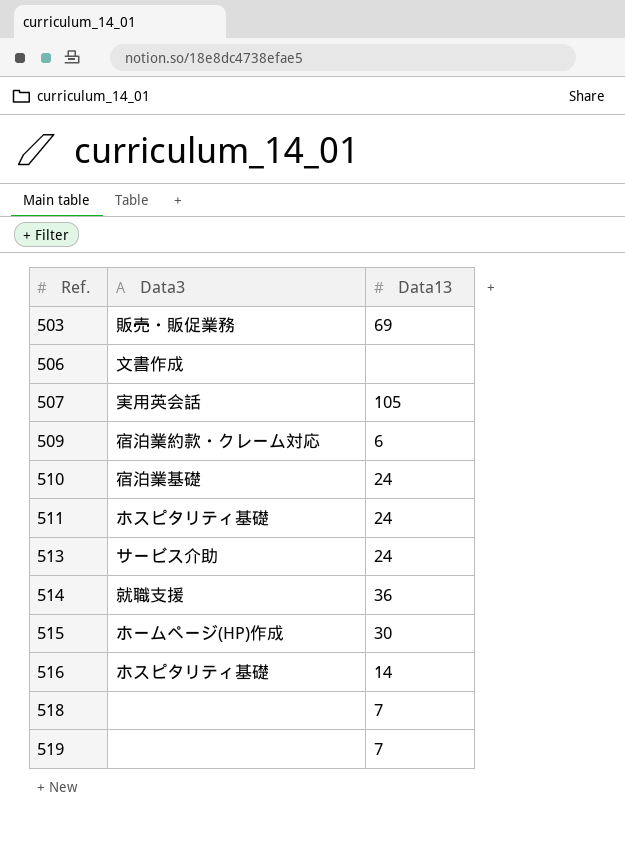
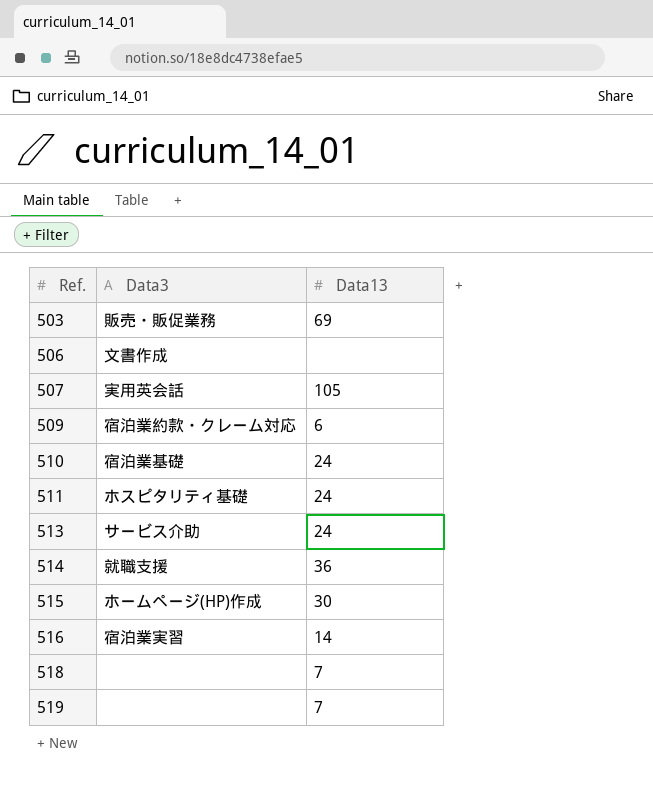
516 | Data3: ホスピタリティ基礎 -> 宿泊業実習

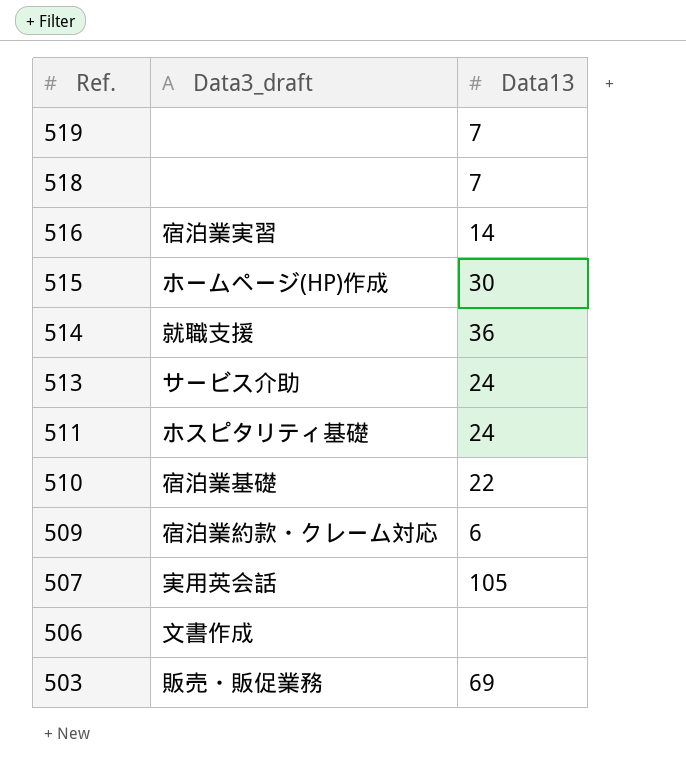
row order: Ref. ascending -> Ref. descending
column name: Data3 -> Data3_draft
510 | Data13: 24 -> 22

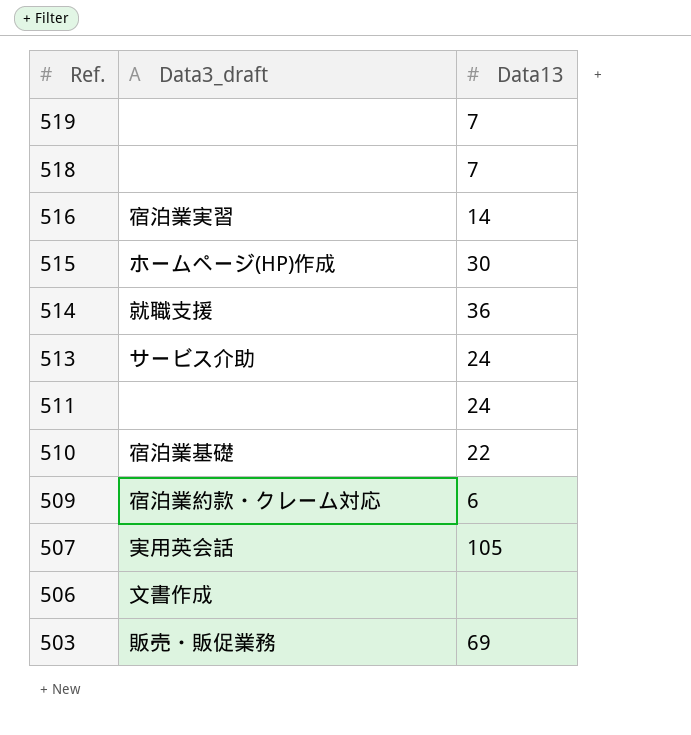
511 | Data3_draft: ホスピタリティ基礎 -> none

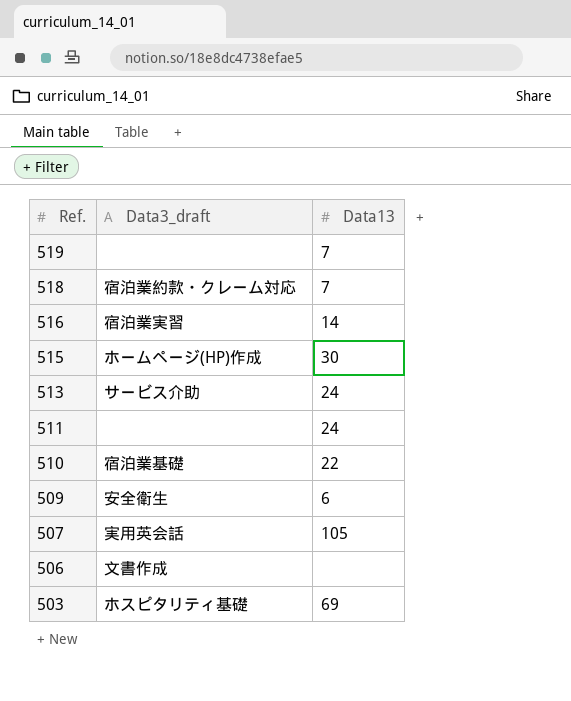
row 514: 就職支援 | 36 -> none
518 | Data3_draft: none -> 宿泊業約款・クレーム対応
509 | Data3_draft: 宿泊業約款・クレーム対応 -> 安全衛生
503 | Data3_draft: 販売・販促業務 -> ホスピタリティ基礎

